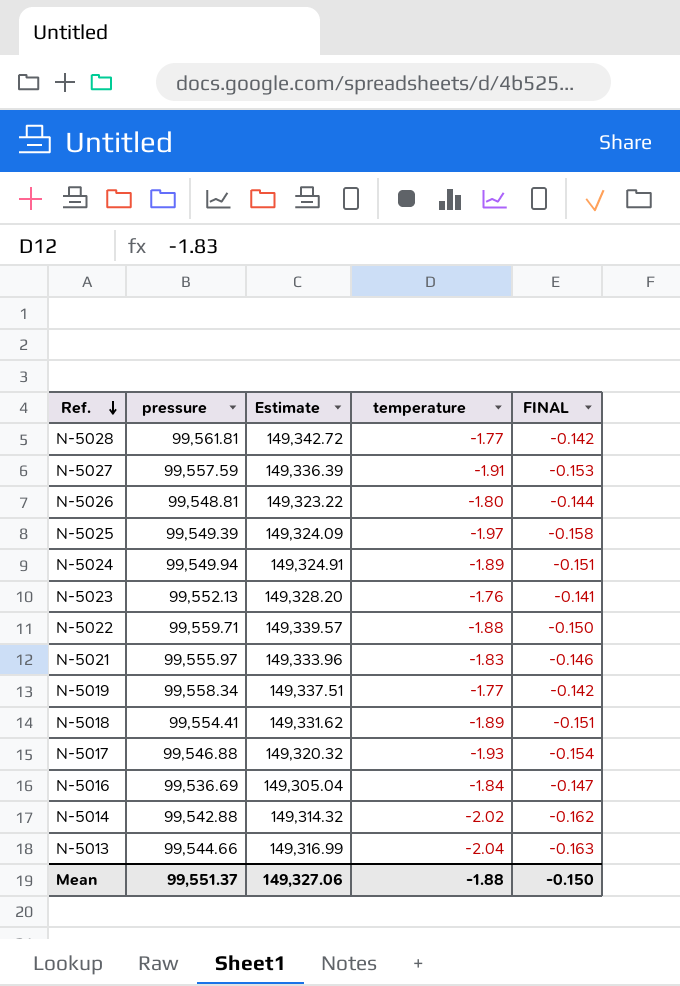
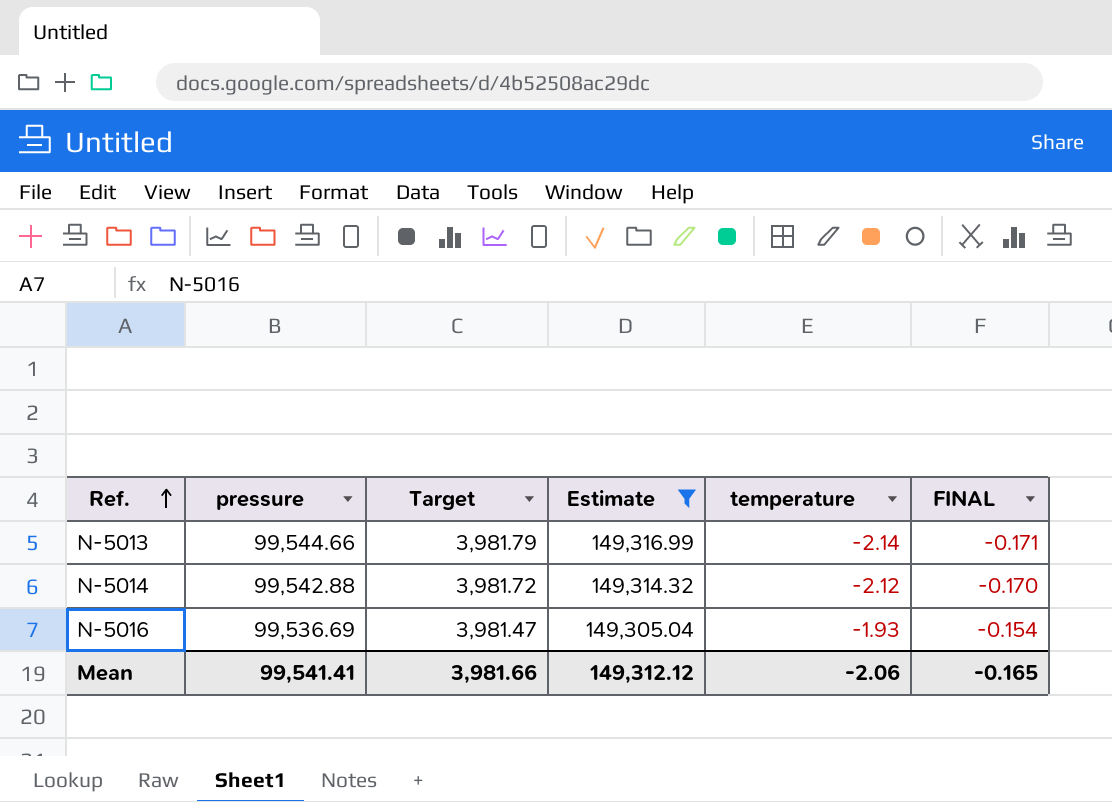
filter: none -> Estimate <= 149,316.99
row order: Ref. descending -> Ref. ascending
column Target | formula: none -> [pressure] * 0.04
N-5013 | temperature: -2.04 -> -2.14
N-5013 | FINAL: -0.163 -> -0.171
N-5014 | temperature: -2.02 -> -2.12
N-5014 | FINAL: -0.162 -> -0.170
N-5016 | temperature: -1.84 -> -1.93
N-5016 | FINAL: -0.147 -> -0.154
Mean | pressure: 99,551.37 -> 99,541.41
Mean | Estimate: 149,327.06 -> 149,312.12
Mean | temperature: -1.88 -> -2.06
Mean | FINAL: -0.150 -> -0.165

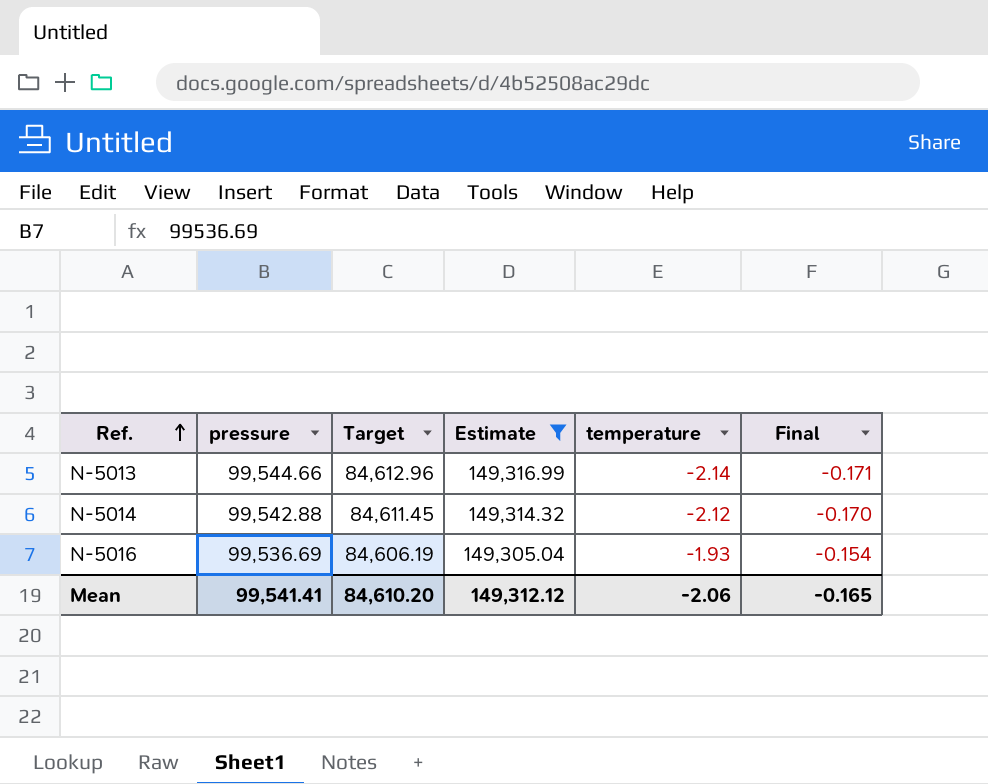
column Target | formula: [pressure] * 0.04 -> [pressure] * 0.85
column name: FINAL -> Final
Mean | Target: 3,981.66 -> 84,610.20

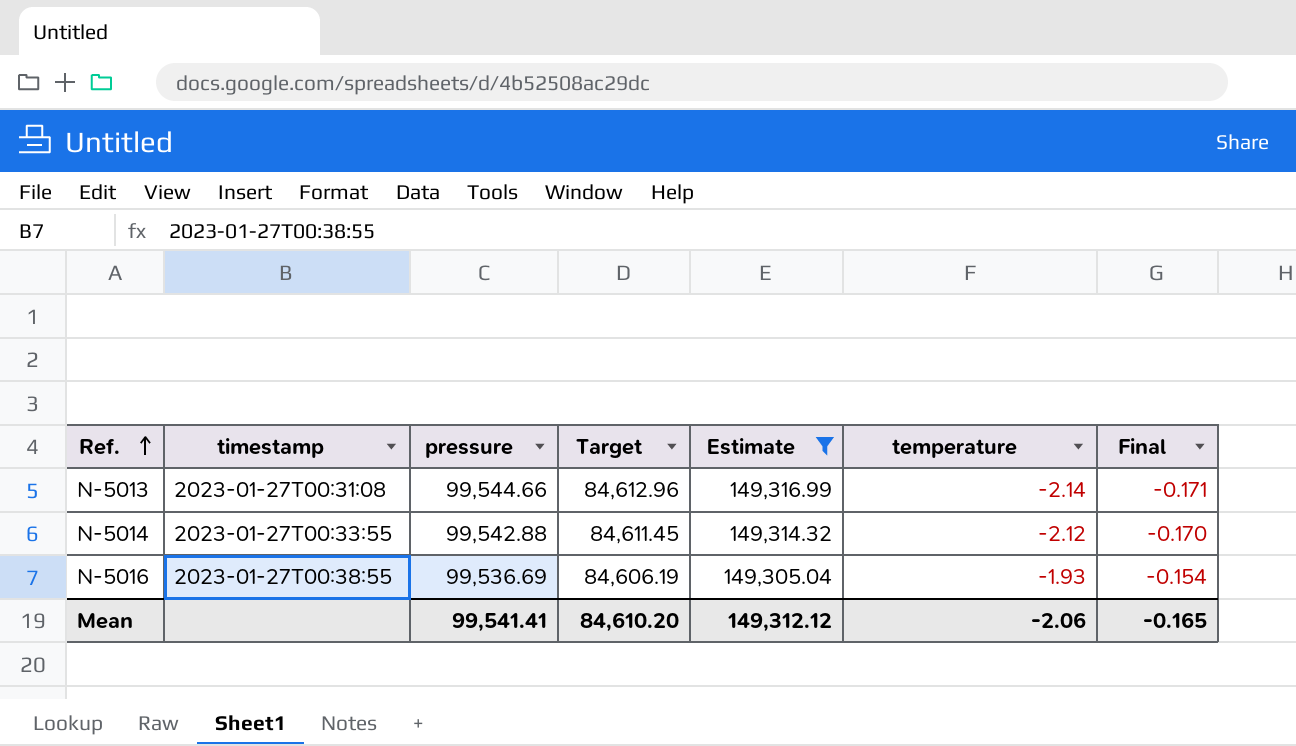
column timestamp | position: none -> 2

